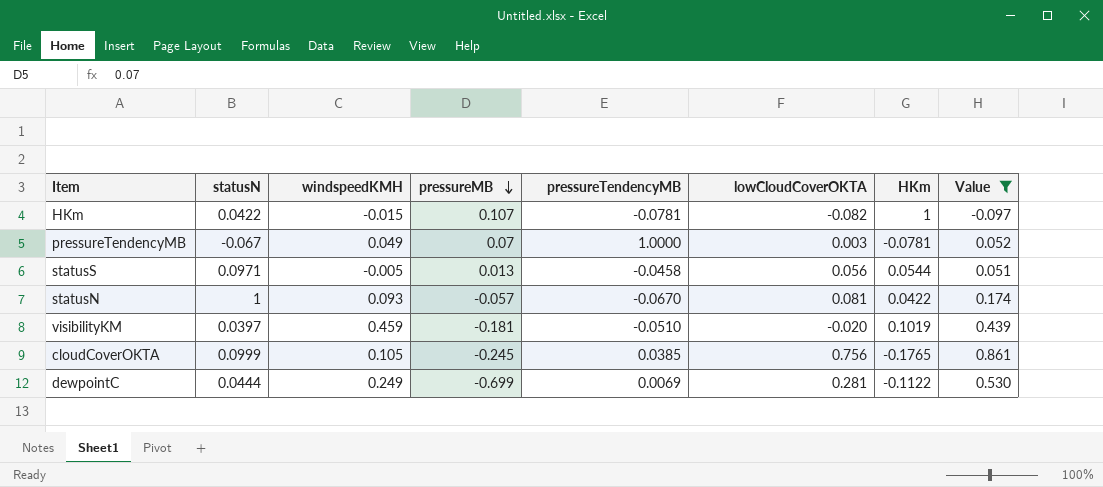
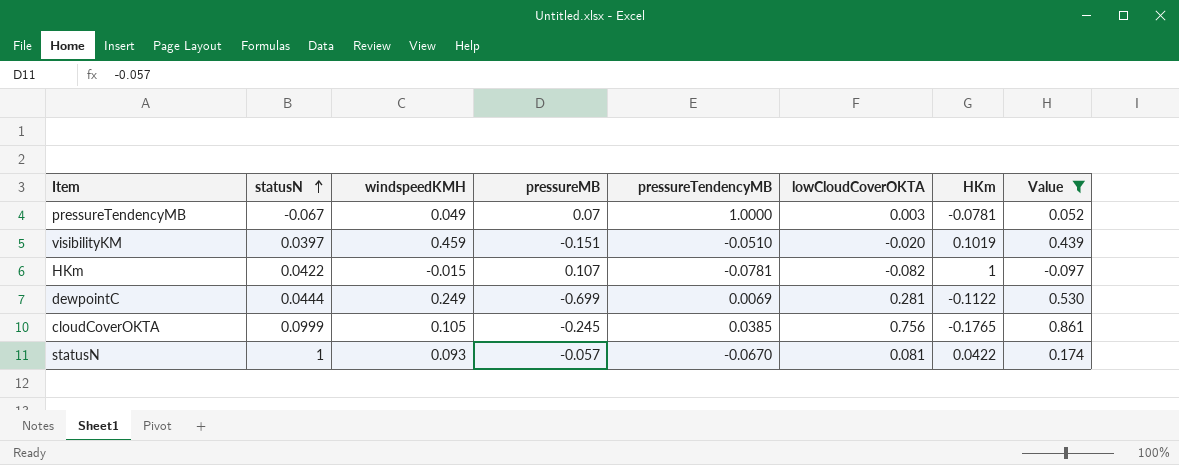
row order: pressureMB descending -> statusN ascending
row statusS: 0.0971 | -0.005 | 0.013 | -0.0458 | 0.056 | 0.0544 | 0.051 -> none
visibilityKM | pressureMB: -0.181 -> -0.151

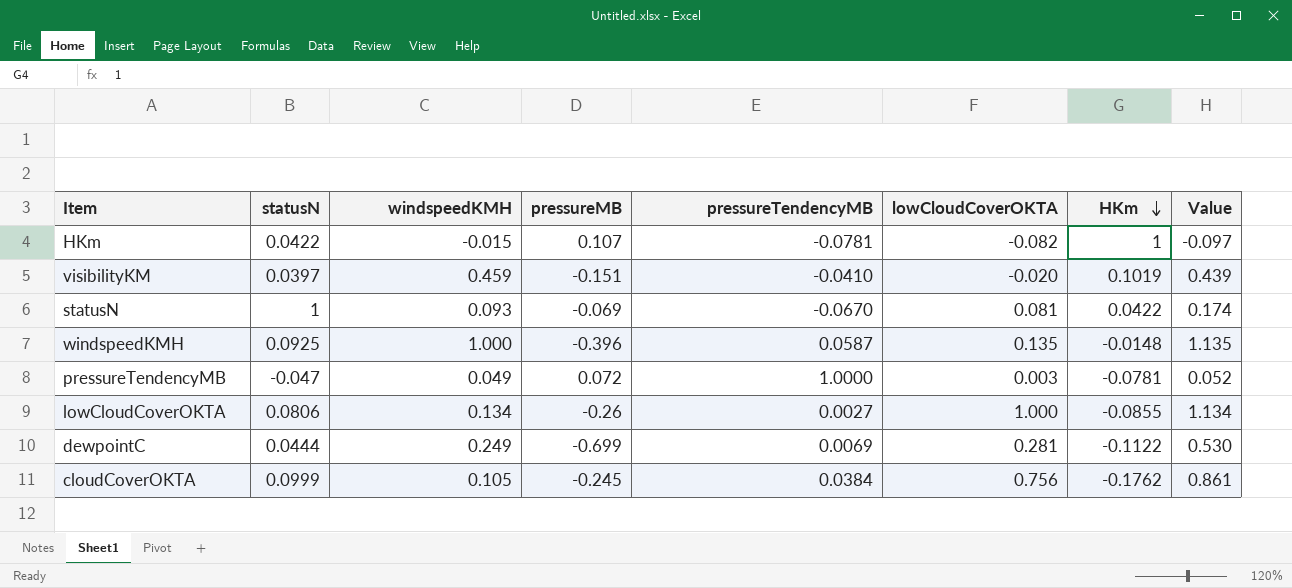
filter: Value <= 0.861 -> none
row order: statusN ascending -> HKm descending
visibilityKM | pressureTendencyMB: -0.0510 -> -0.0410
statusN | pressureMB: -0.057 -> -0.069
pressureTendencyMB | statusN: -0.067 -> -0.047
pressureTendencyMB | pressureMB: 0.07 -> 0.072
cloudCoverOKTA | pressureTendencyMB: 0.0385 -> 0.0384
cloudCoverOKTA | HKm: -0.1765 -> -0.1762

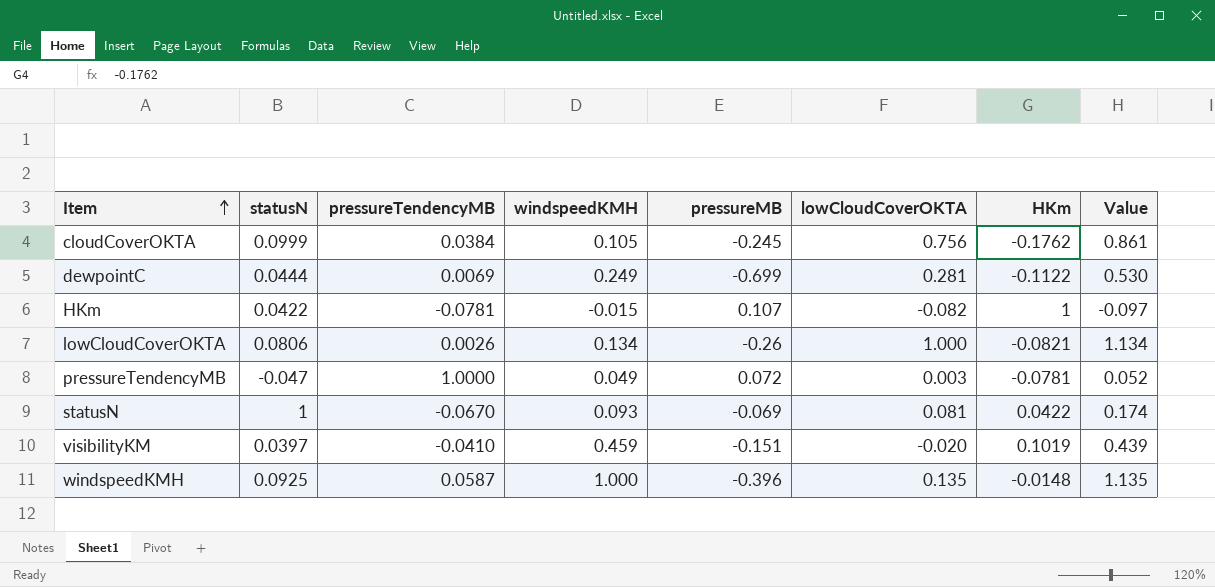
row order: HKm descending -> Item ascending
column pressureTendencyMB | position: 5 -> 3
lowCloudCoverOKTA | pressureTendencyMB: 0.0027 -> 0.0026
lowCloudCoverOKTA | HKm: -0.0855 -> -0.0821

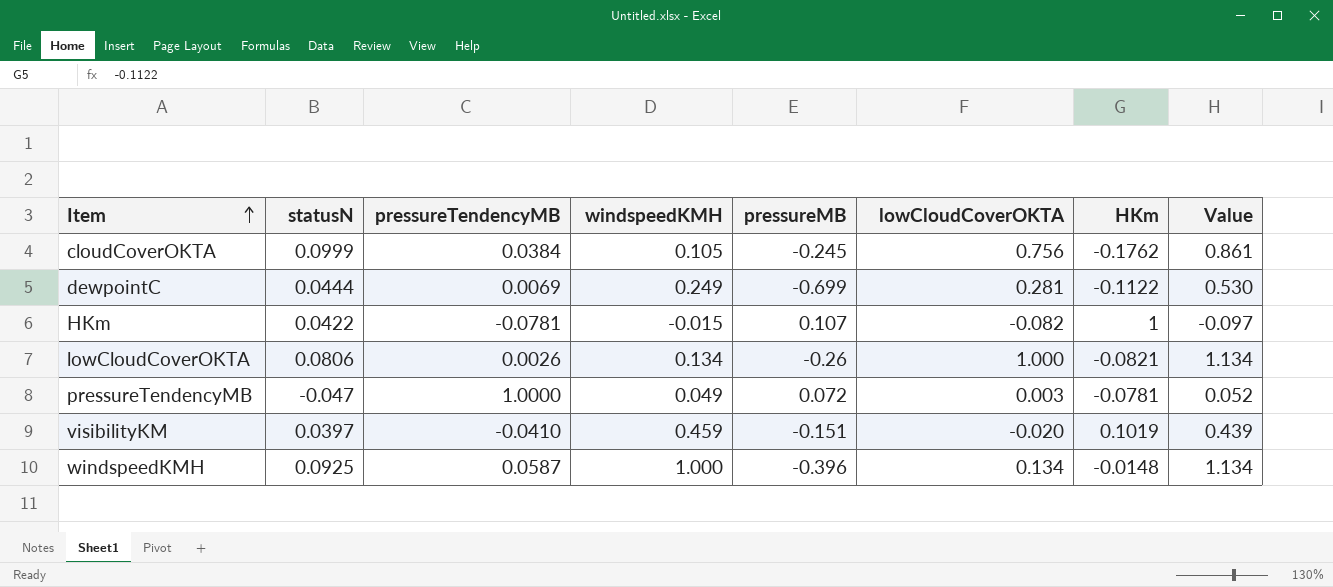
row statusN: 1 | -0.0670 | 0.093 | -0.069 | 0.081 | 0.0422 | 0.174 -> none
windspeedKMH | lowCloudCoverOKTA: 0.135 -> 0.134
windspeedKMH | Value: 1.135 -> 1.134

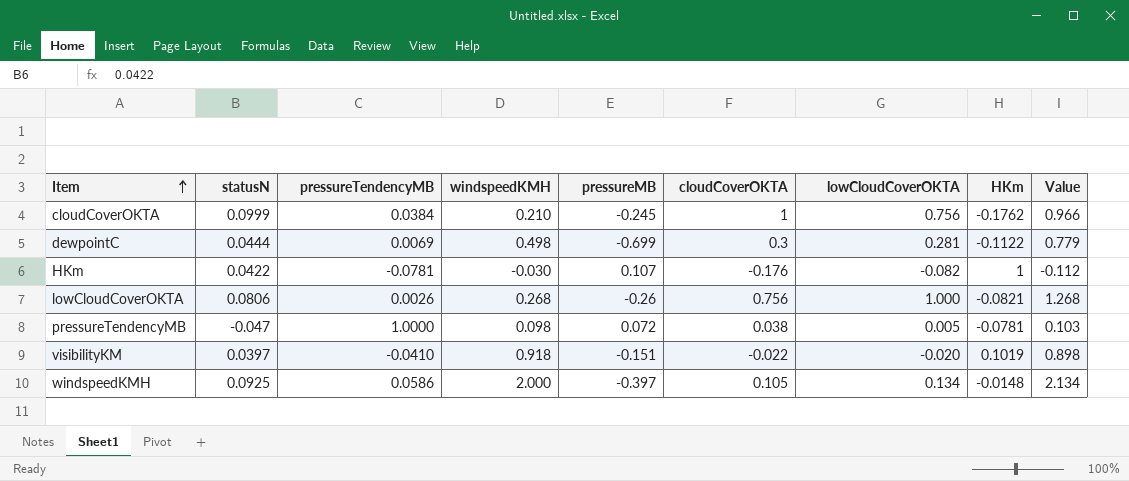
column cloudCoverOKTA | position: none -> 6
cloudCoverOKTA | windspeedKMH: 0.105 -> 0.210
cloudCoverOKTA | Value: 0.861 -> 0.966
dewpointC | windspeedKMH: 0.249 -> 0.498
dewpointC | Value: 0.530 -> 0.779
HKm | windspeedKMH: -0.015 -> -0.030
HKm | Value: -0.097 -> -0.112
lowCloudCoverOKTA | windspeedKMH: 0.134 -> 0.268
lowCloudCoverOKTA | Value: 1.134 -> 1.268
pressureTendencyMB | windspeedKMH: 0.049 -> 0.098
pressureTendencyMB | lowCloudCoverOKTA: 0.003 -> 0.005
pressureTendencyMB | Value: 0.052 -> 0.103
visibilityKM | windspeedKMH: 0.459 -> 0.918
visibilityKM | Value: 0.439 -> 0.898
windspeedKMH | pressureTendencyMB: 0.0587 -> 0.0586
windspeedKMH | windspeedKMH: 1.000 -> 2.000
windspeedKMH | pressureMB: -0.396 -> -0.397
windspeedKMH | Value: 1.134 -> 2.134

